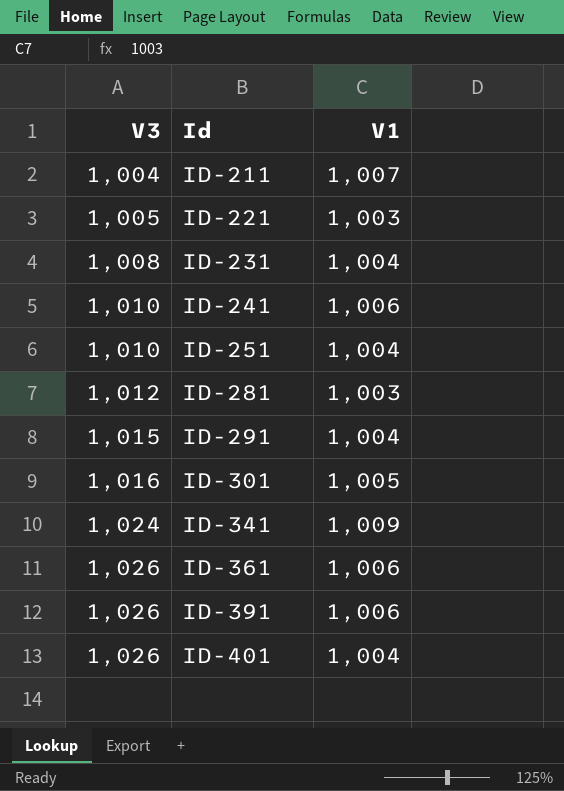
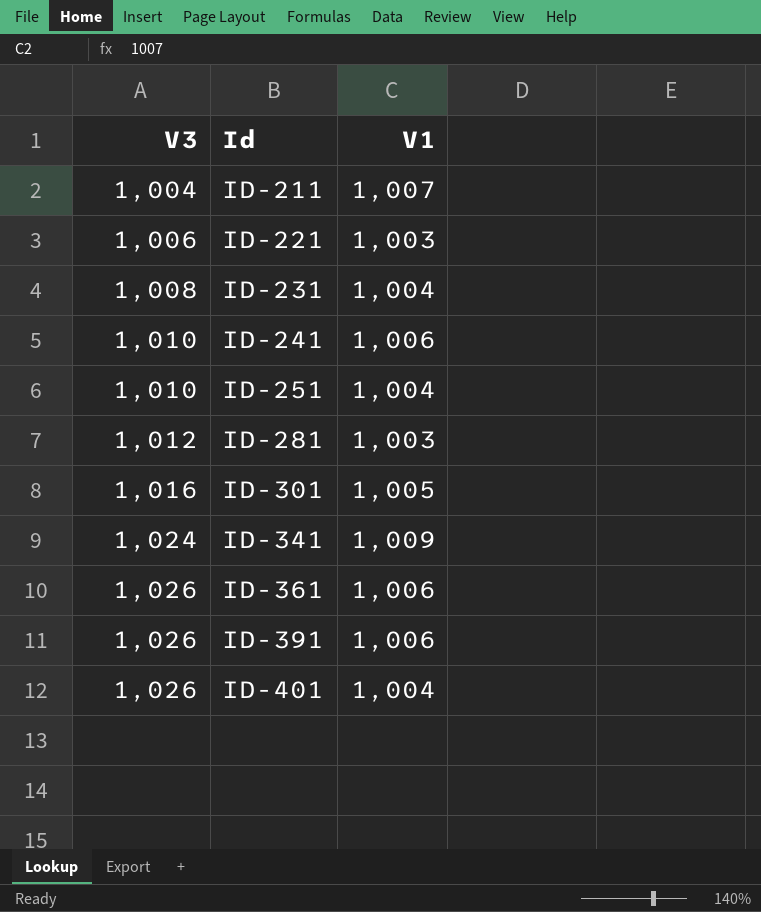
row ID-291: 1,015 | 1,004 -> none
ID-221 | V3: 1,005 -> 1,006

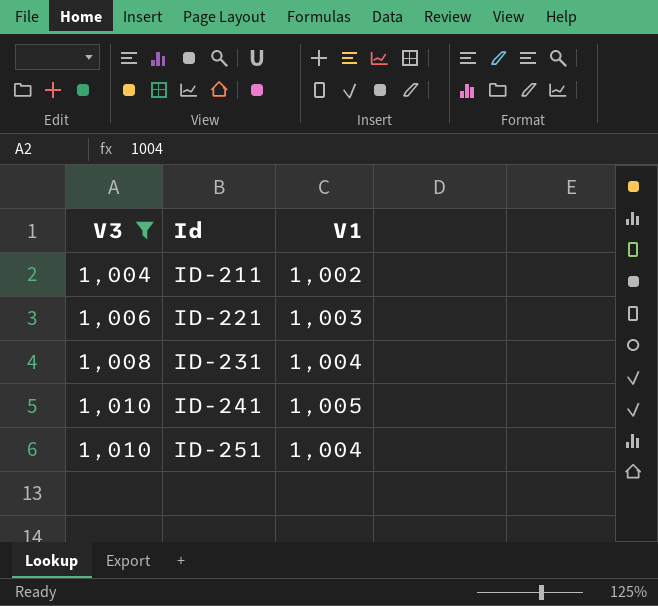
filter: none -> V3 <= 1,010
ID-211 | V1: 1,007 -> 1,002
ID-241 | V1: 1,006 -> 1,005

